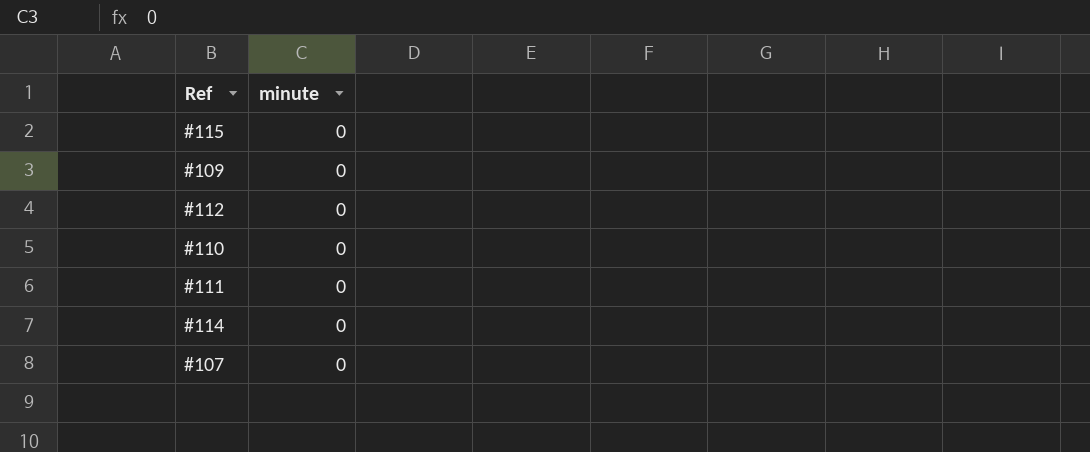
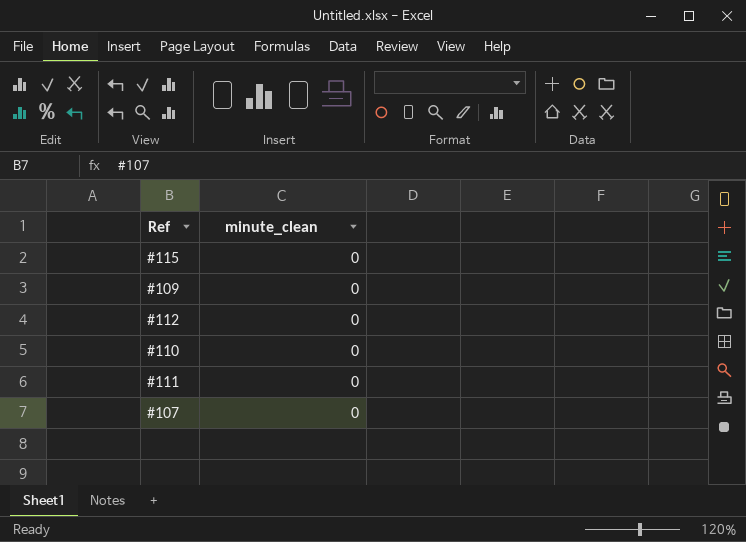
column name: minute -> minute_clean
row #114: 0 -> none

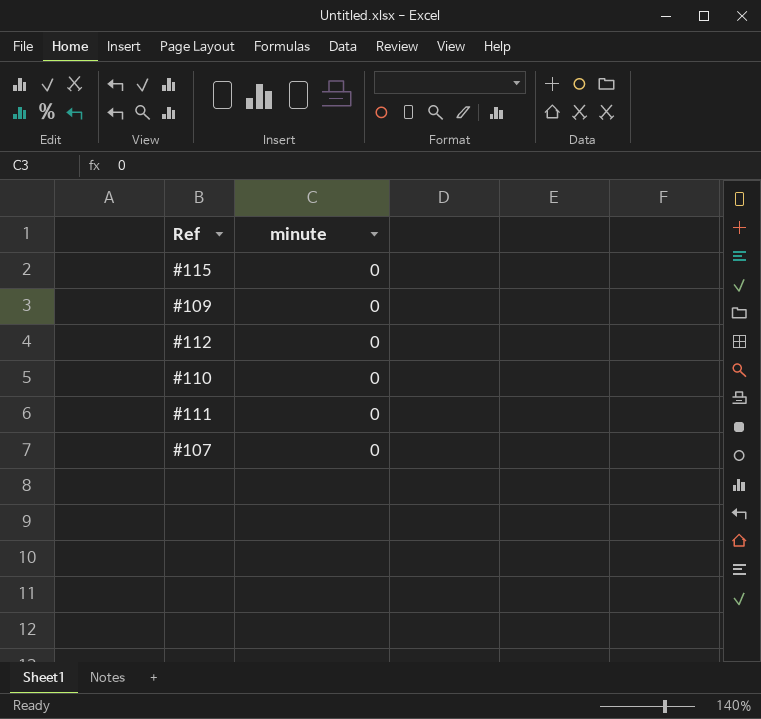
column name: minute_clean -> minute

